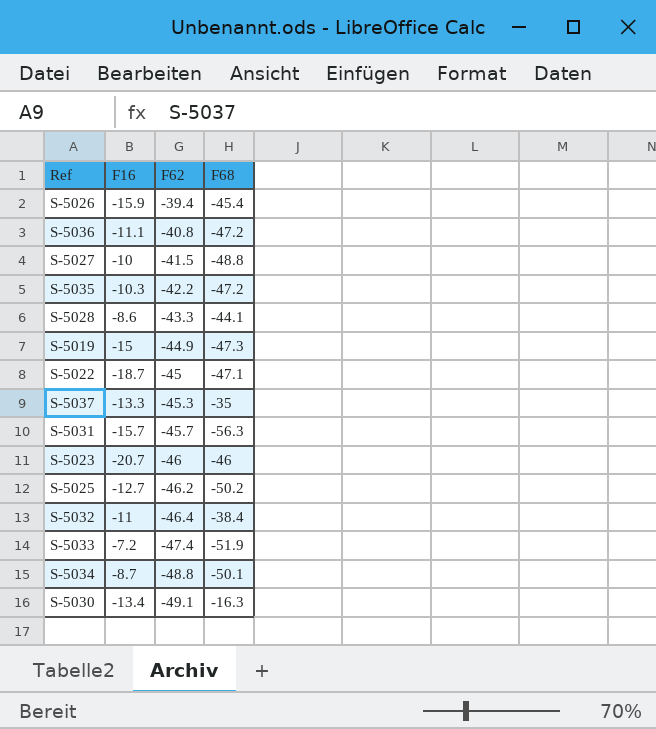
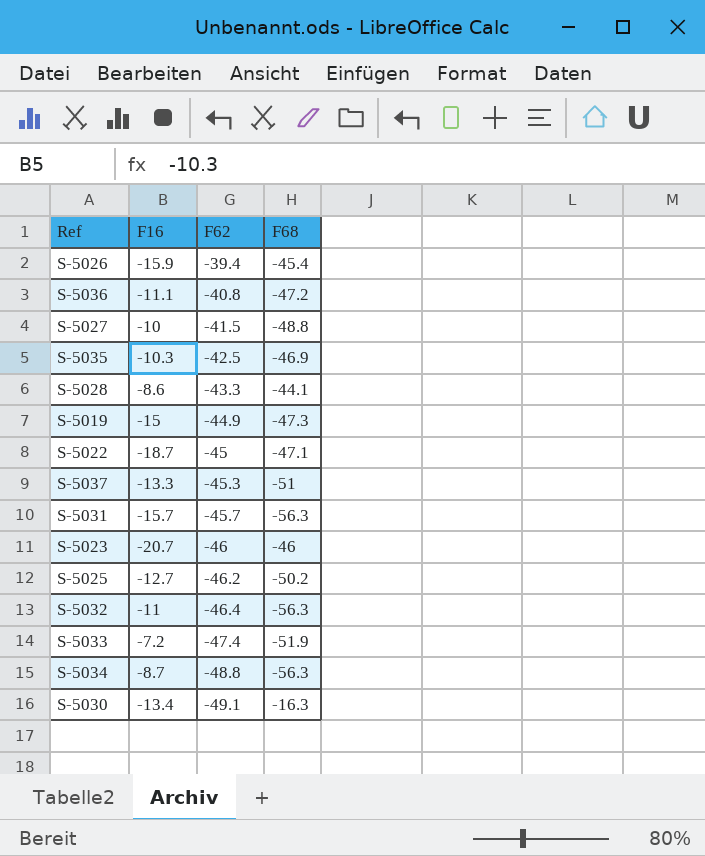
S-5035 | F62: -42.2 -> -42.5
S-5035 | F68: -47.2 -> -46.9
S-5037 | F68: -35 -> -51
S-5032 | F68: -38.4 -> -56.3
S-5034 | F68: -50.1 -> -56.3

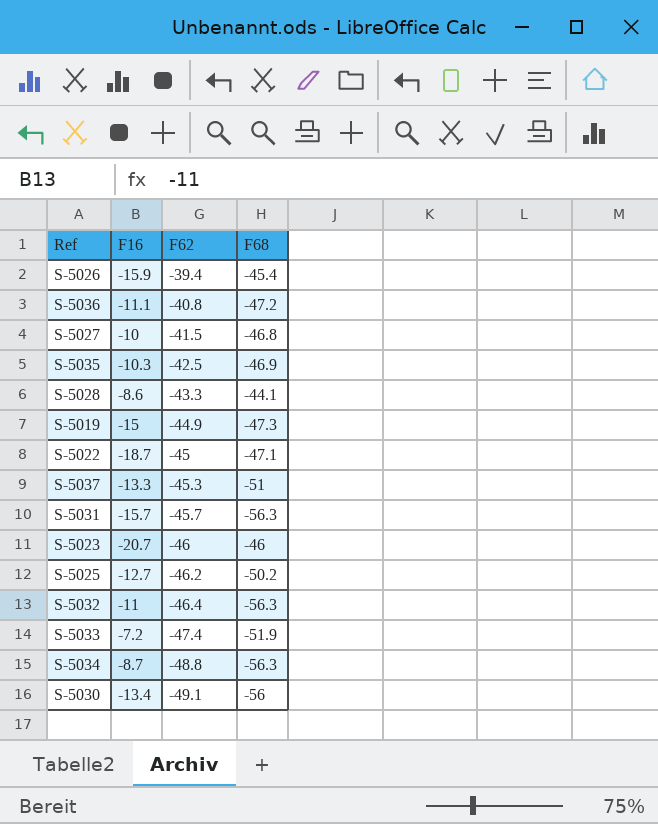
S-5027 | F68: -48.8 -> -46.8
S-5030 | F68: -16.3 -> -56

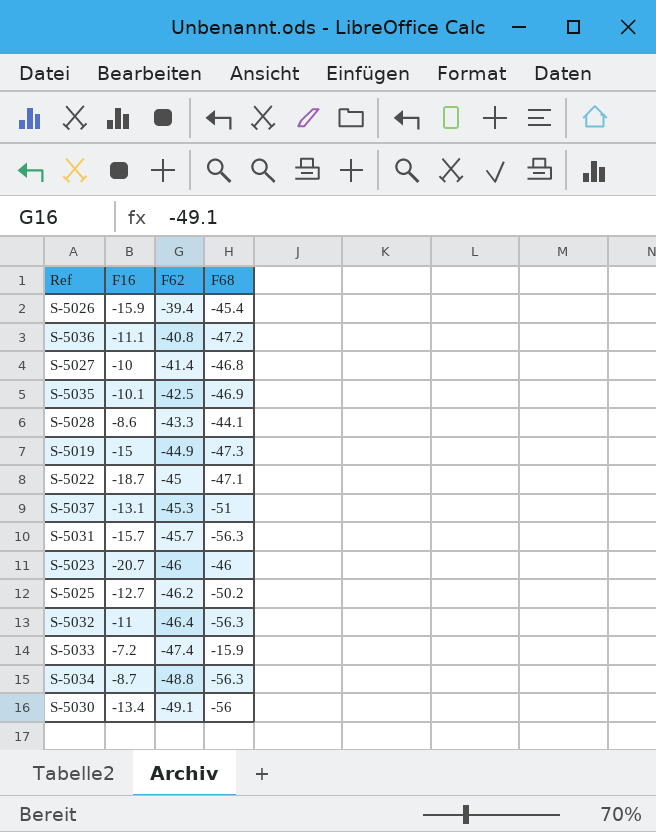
S-5027 | F62: -41.5 -> -41.4
S-5035 | F16: -10.3 -> -10.1
S-5037 | F16: -13.3 -> -13.1
S-5033 | F68: -51.9 -> -15.9

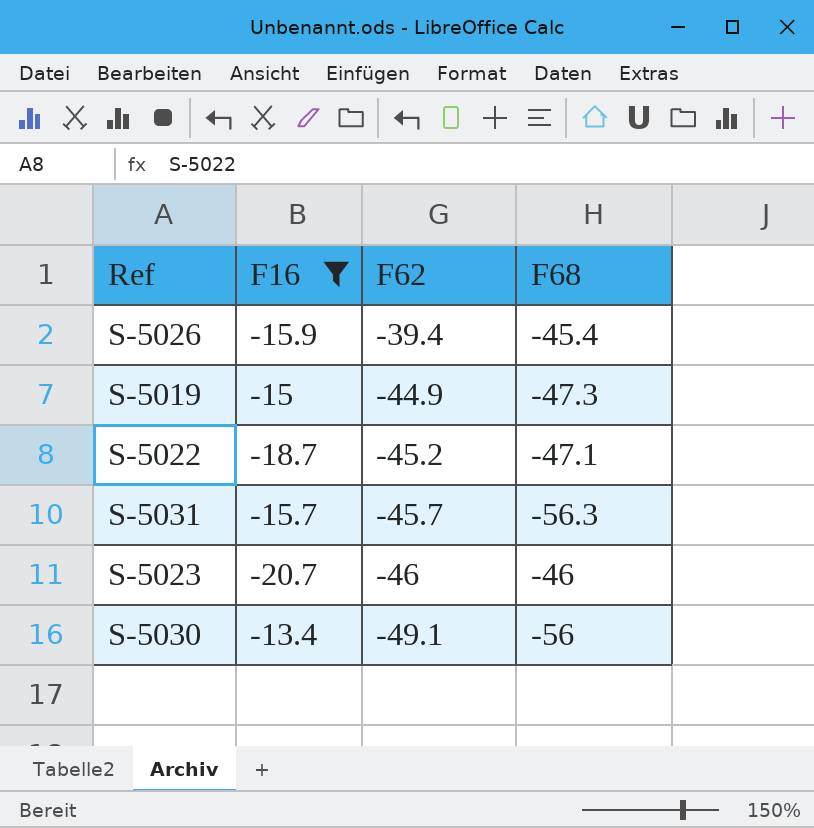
filter: none -> F16 <= -13.4
S-5022 | F62: -45 -> -45.2

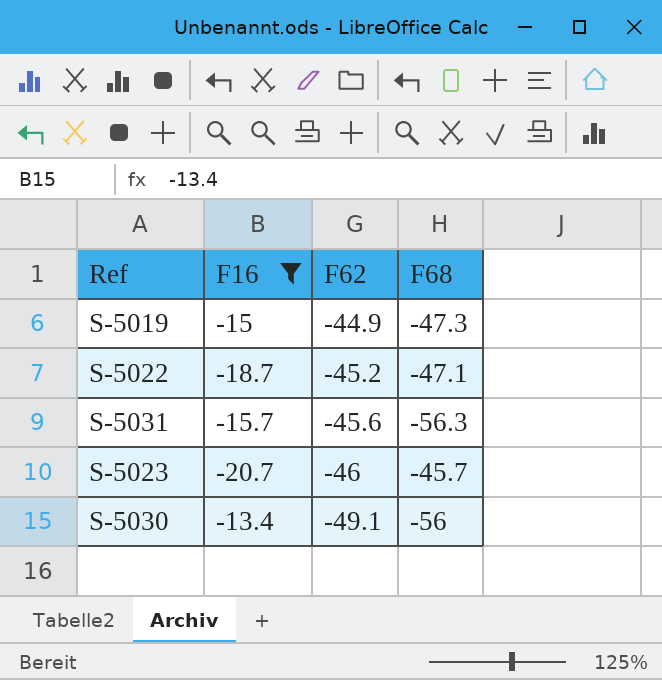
row S-5026: -15.9 | -39.4 | -45.4 -> none
S-5031 | F62: -45.7 -> -45.6
S-5023 | F68: -46 -> -45.7

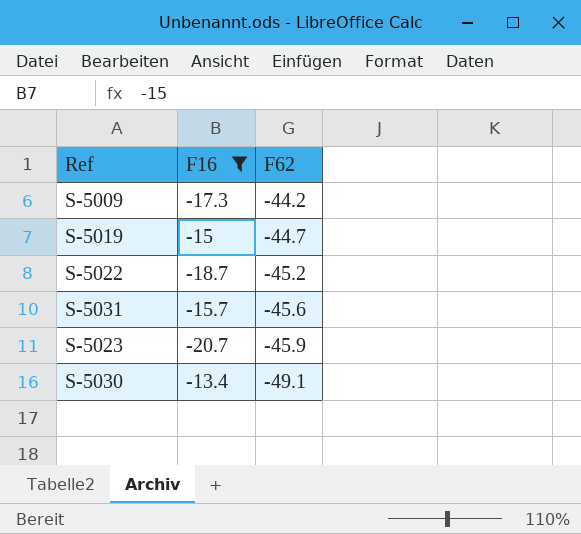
column F68 | position: 4 -> none
row S-5009: none -> -17.3 | -44.2
S-5019 | F62: -44.9 -> -44.7
S-5023 | F62: -46 -> -45.9

